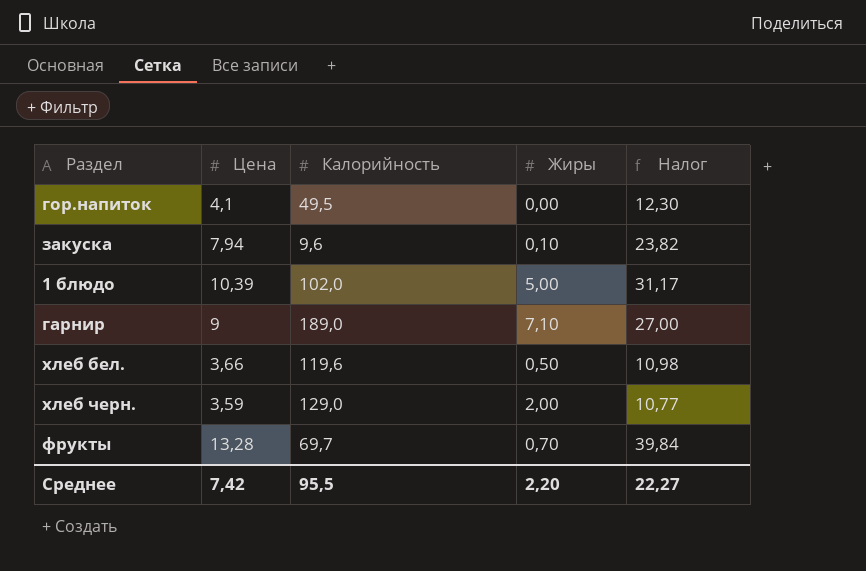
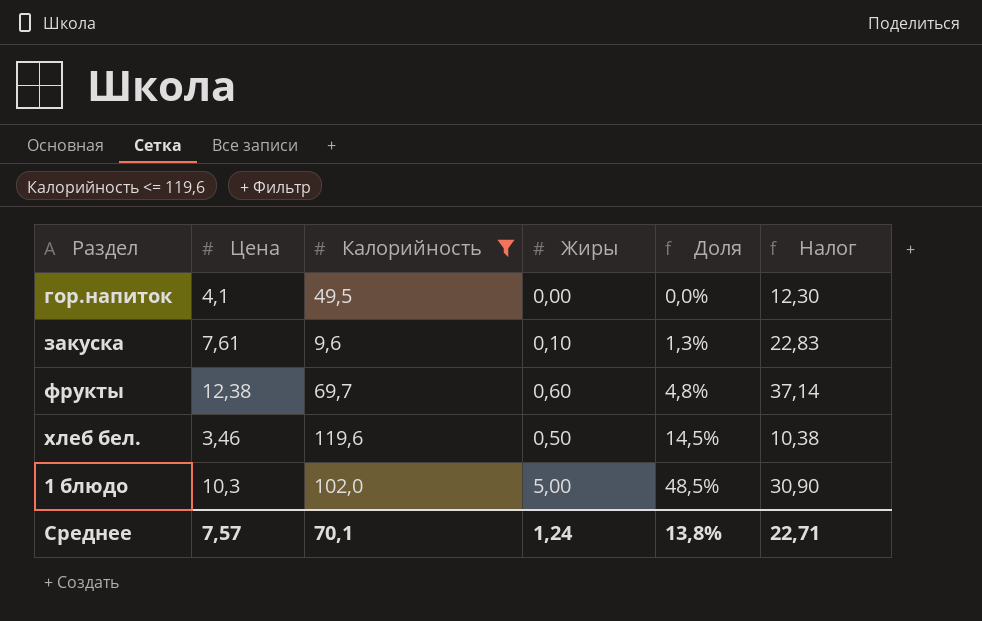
filter: none -> Калорийность <= 119,6
row order: none -> Доля ascending
column Доля | formula: none -> [Жиры] / [Цена]
закуска | Цена: 7,94 -> 7,61
закуска | Налог: 23,82 -> 22,83
фрукты | Цена: 13,28 -> 12,38
фрукты | Жиры: 0,70 -> 0,60
фрукты | Налог: 39,84 -> 37,14
хлеб бел. | Цена: 3,66 -> 3,46
хлеб бел. | Налог: 10,98 -> 10,38
1 блюдо | Цена: 10,39 -> 10,3
1 блюдо | Налог: 31,17 -> 30,90
Среднее | Цена: 7,42 -> 7,57
Среднее | Калорийность: 95,5 -> 70,1
Среднее | Жиры: 2,20 -> 1,24
Среднее | Налог: 22,27 -> 22,71

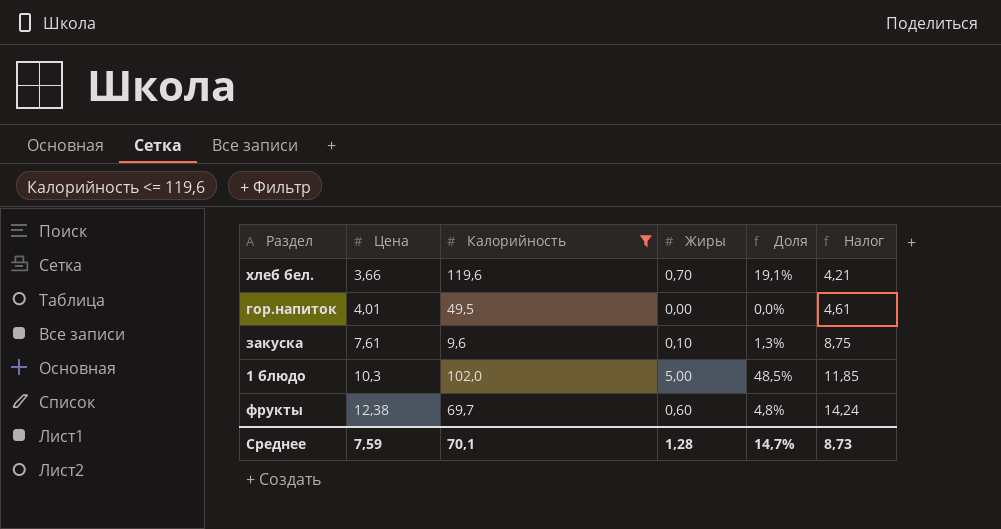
row order: Доля ascending -> Цена ascending
column Налог | formula: [Цена] * 3 -> [Цена] * 1,15
хлеб бел. | Цена: 3,46 -> 3,66
хлеб бел. | Жиры: 0,50 -> 0,70
хлеб бел. | Доля: 14,5% -> 19,1%
гор.напиток | Цена: 4,1 -> 4,01
Среднее | Цена: 7,57 -> 7,59
Среднее | Жиры: 1,24 -> 1,28
Среднее | Доля: 13,8% -> 14,7%
Среднее | Налог: 22,71 -> 8,73

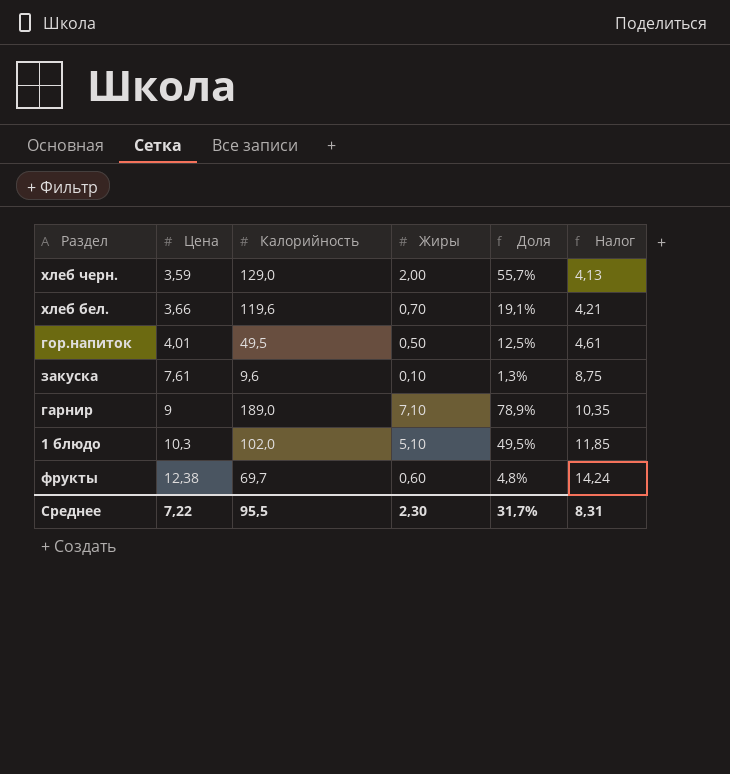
filter: Калорийность <= 119,6 -> none
гор.напиток | Жиры: 0,00 -> 0,50
гор.напиток | Доля: 0,0% -> 12,5%
1 блюдо | Жиры: 5,00 -> 5,10
1 блюдо | Доля: 48,5% -> 49,5%
Среднее | Цена: 7,59 -> 7,22
Среднее | Калорийность: 70,1 -> 95,5
Среднее | Жиры: 1,28 -> 2,30
Среднее | Доля: 14,7% -> 31,7%
Среднее | Налог: 8,73 -> 8,31

